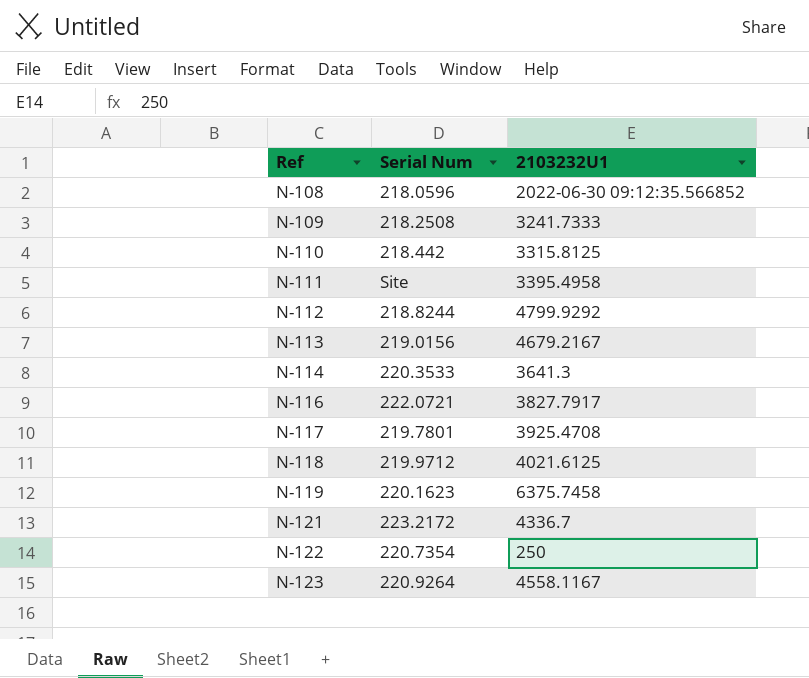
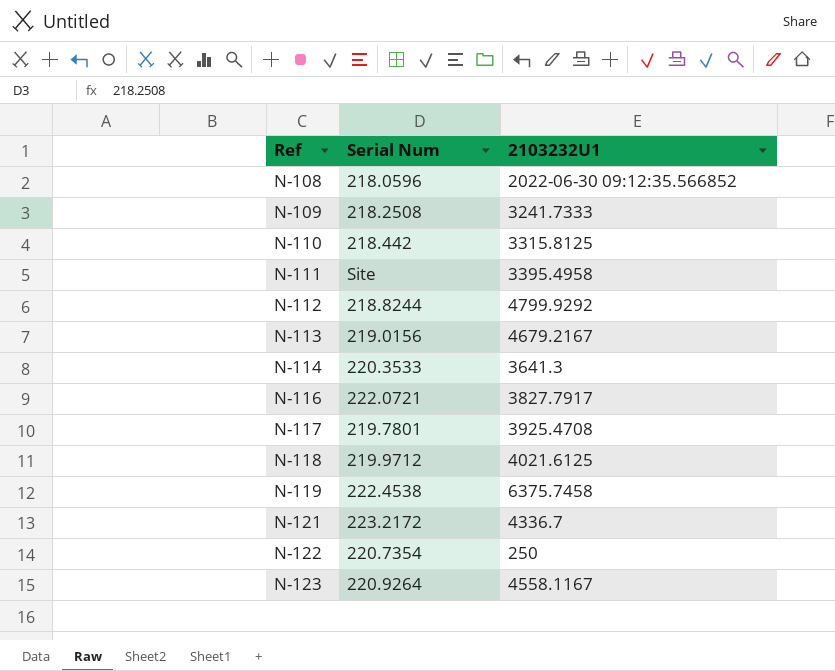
N-119 | Serial Num: 220.1623 -> 222.4538

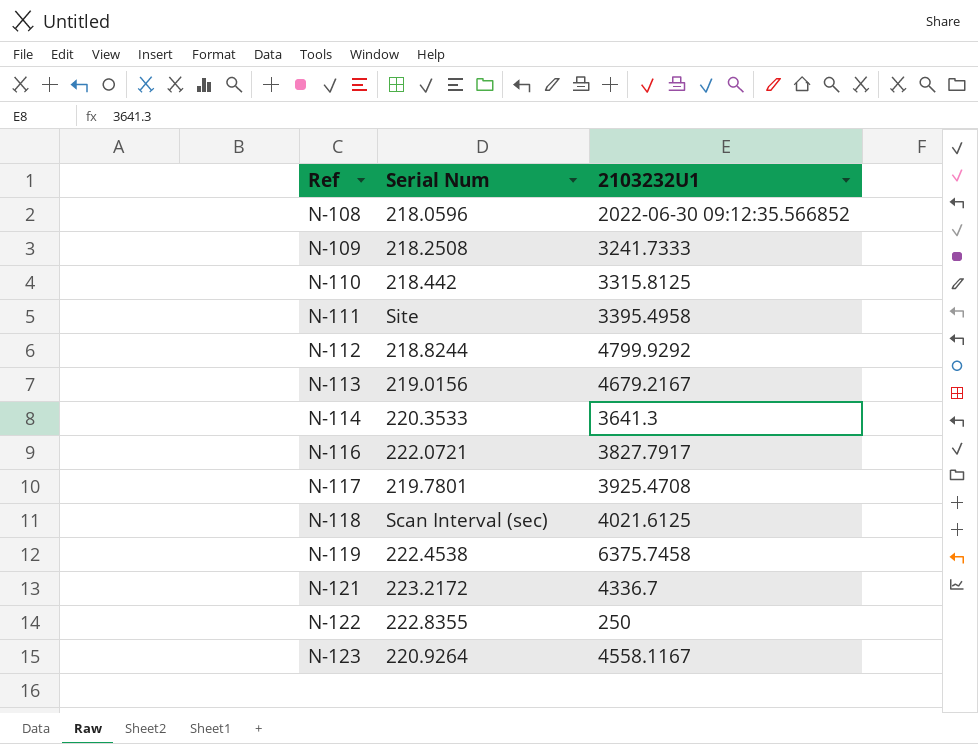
N-118 | Serial Num: 219.9712 -> Scan Interval (sec)
N-122 | Serial Num: 220.7354 -> 222.8355

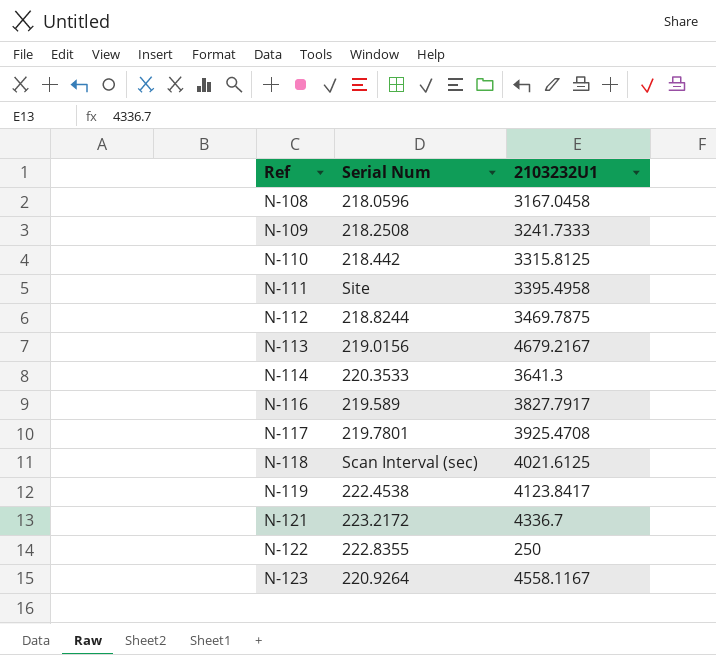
N-108 | 2103232U1: 2022-06-30 09:12:35.566852 -> 3167.0458
N-112 | 2103232U1: 4799.9292 -> 3469.7875
N-116 | Serial Num: 222.0721 -> 219.589
N-119 | 2103232U1: 6375.7458 -> 4123.8417

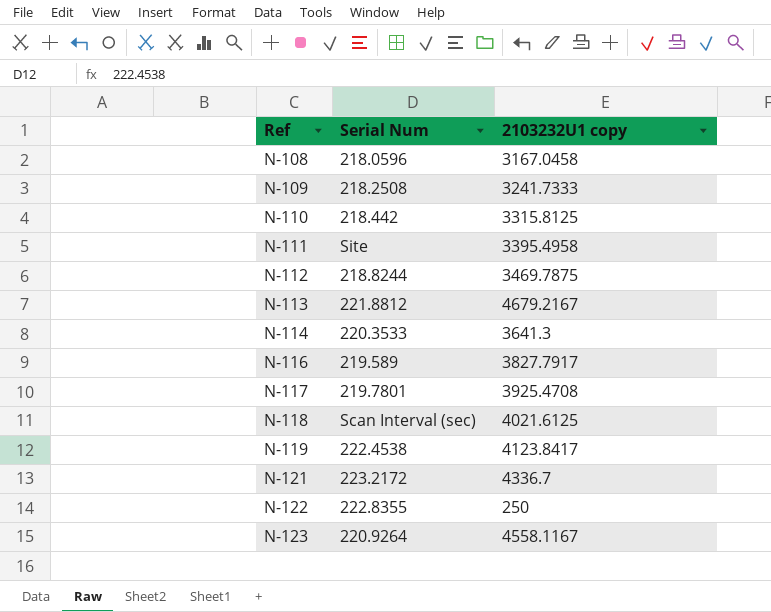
column name: 2103232U1 -> 2103232U1 copy
N-113 | Serial Num: 219.0156 -> 221.8812

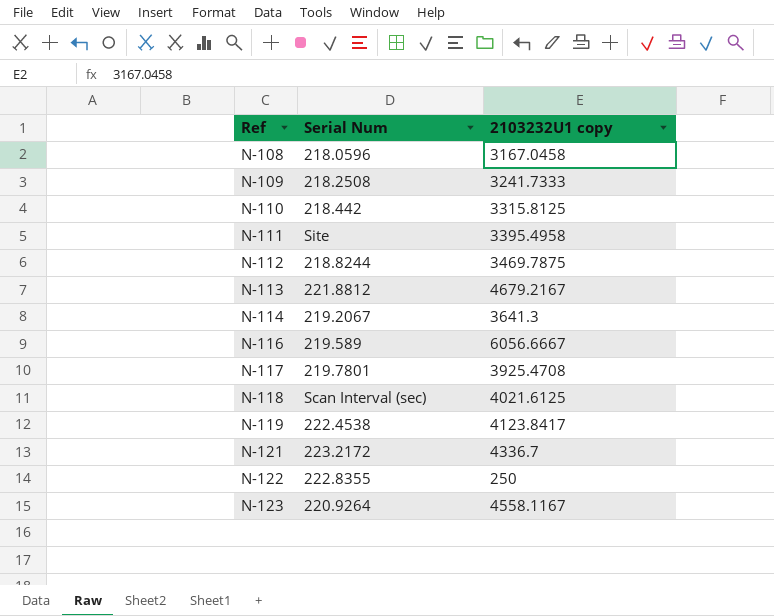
N-114 | Serial Num: 220.3533 -> 219.2067
N-116 | 2103232U1 copy: 3827.7917 -> 6056.6667

